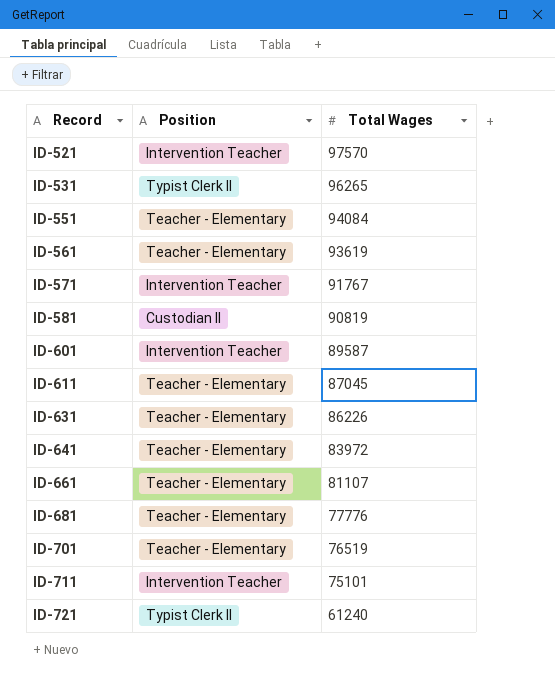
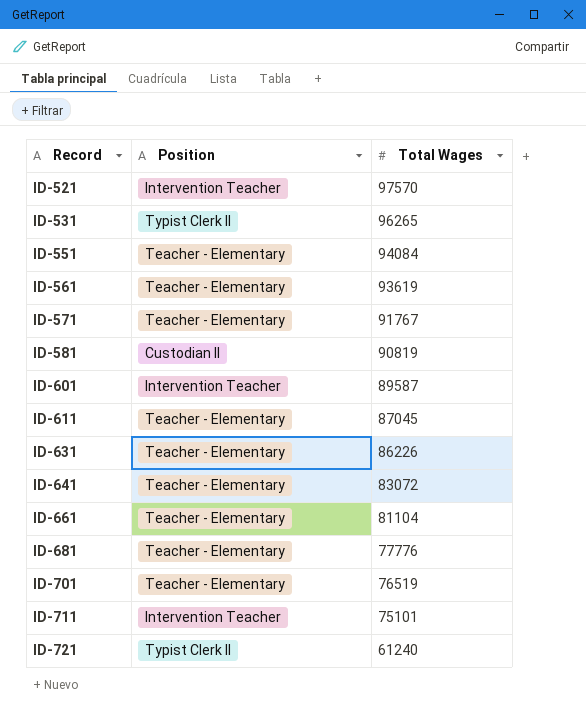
ID-571 | Position: Intervention Teacher -> Teacher - Elementary
ID-641 | Total Wages: 83972 -> 83072
ID-661 | Total Wages: 81107 -> 81104

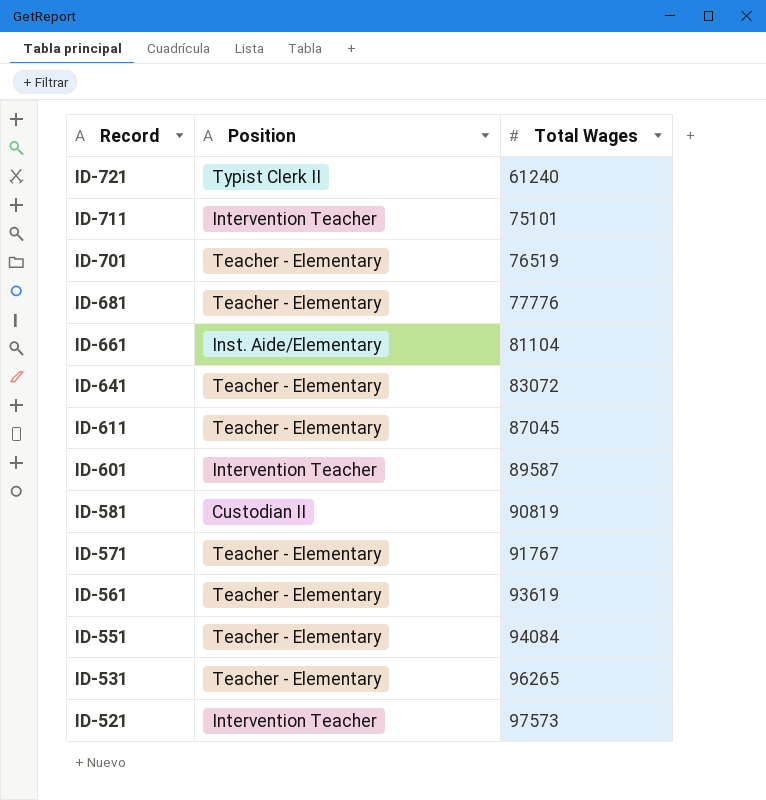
row order: Record ascending -> Record descending
row ID-631: Teacher - Elementary | 86226 -> none
ID-661 | Position: Teacher - Elementary -> Inst. Aide/Elementary
ID-531 | Position: Typist Clerk II -> Teacher - Elementary
ID-521 | Total Wages: 97570 -> 97573

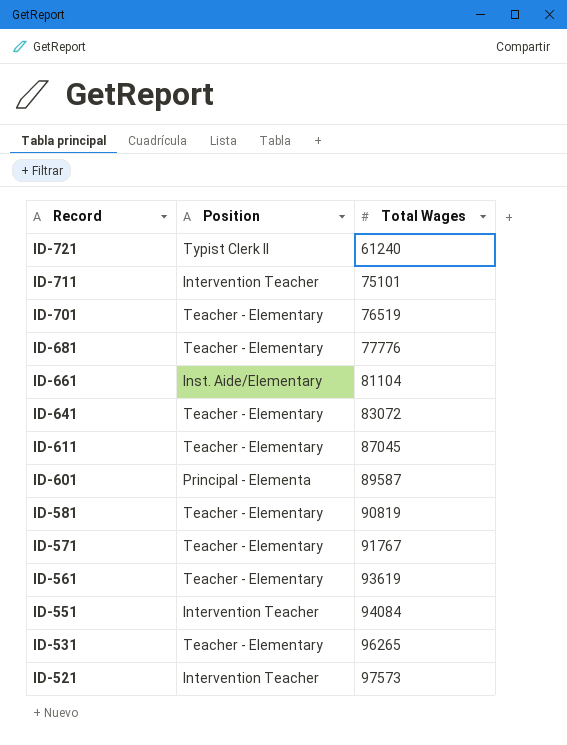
ID-601 | Position: Intervention Teacher -> Principal - Elementa
ID-581 | Position: Custodian II -> Teacher - Elementary
ID-551 | Position: Teacher - Elementary -> Intervention Teacher

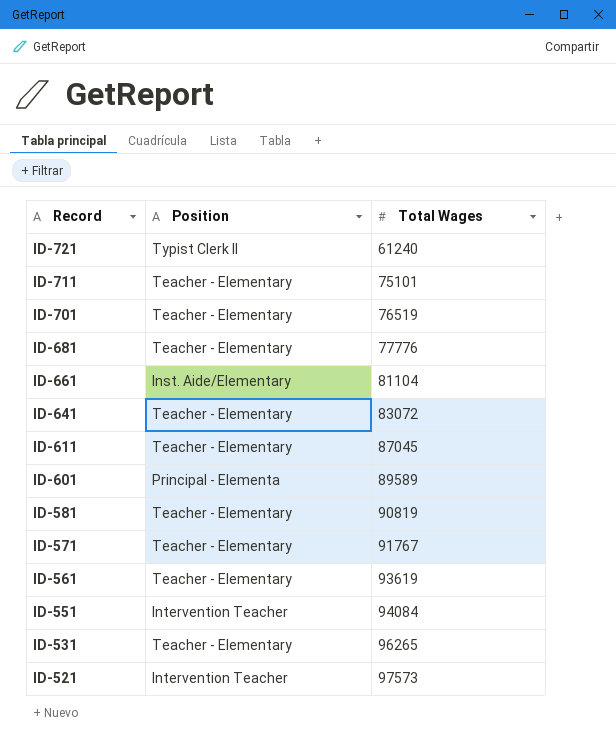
ID-711 | Position: Intervention Teacher -> Teacher - Elementary
ID-601 | Total Wages: 89587 -> 89589

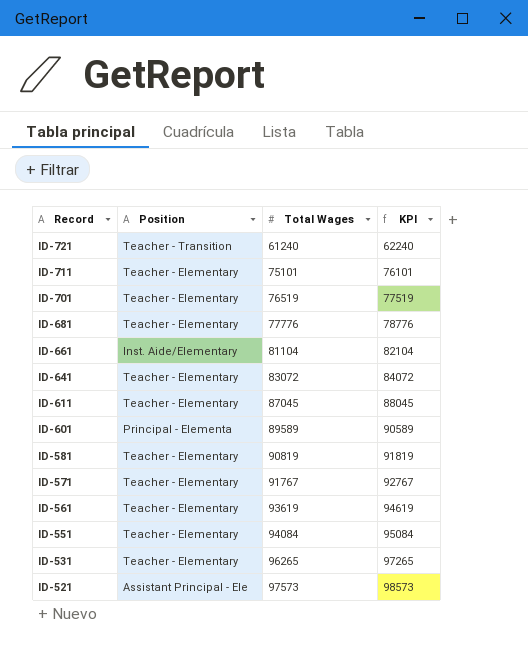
column KPI | formula: none -> [Total Wages] + 1000
ID-721 | Position: Typist Clerk II -> Teacher - Transition
ID-551 | Position: Intervention Teacher -> Teacher - Elementary
ID-521 | Position: Intervention Teacher -> Assistant Principal - Ele

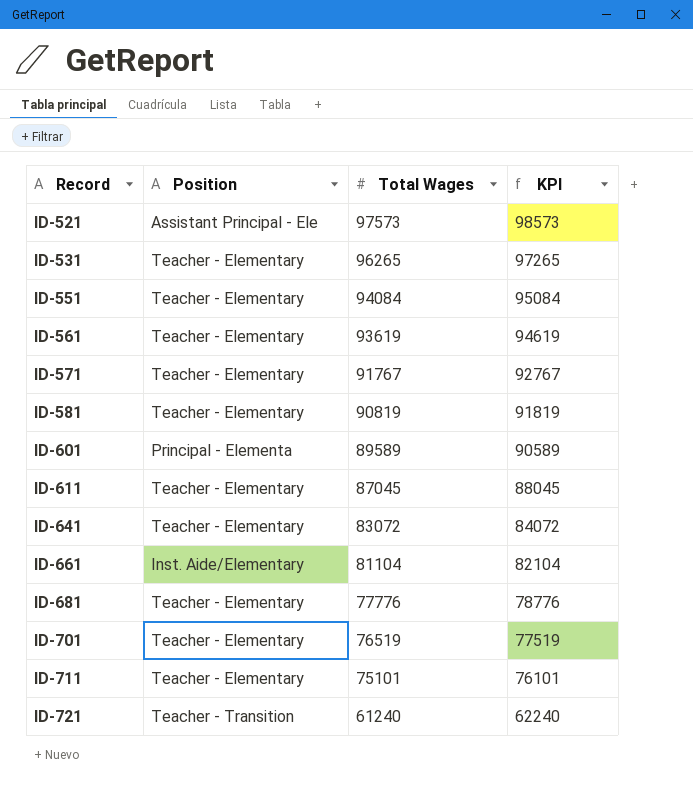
row order: Record descending -> Record ascending

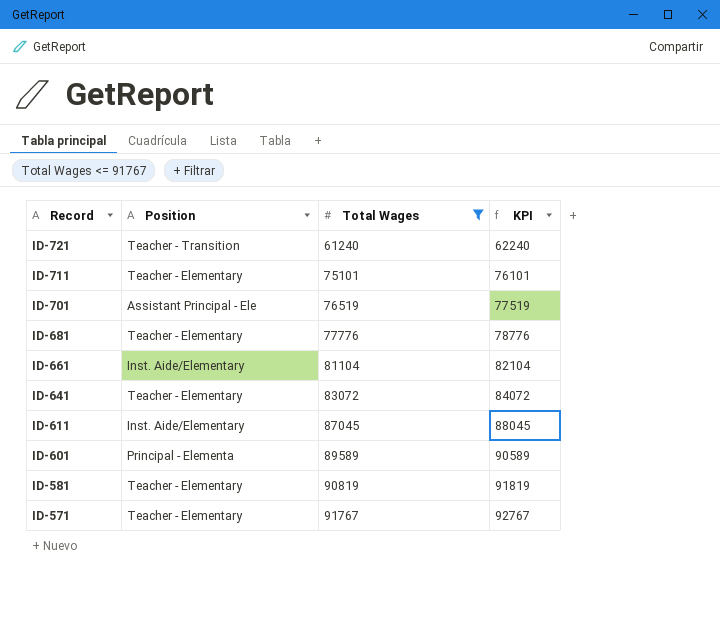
filter: none -> Total Wages <= 91767
row order: Record ascending -> Record descending
ID-701 | Position: Teacher - Elementary -> Assistant Principal - Ele
ID-611 | Position: Teacher - Elementary -> Inst. Aide/Elementary

